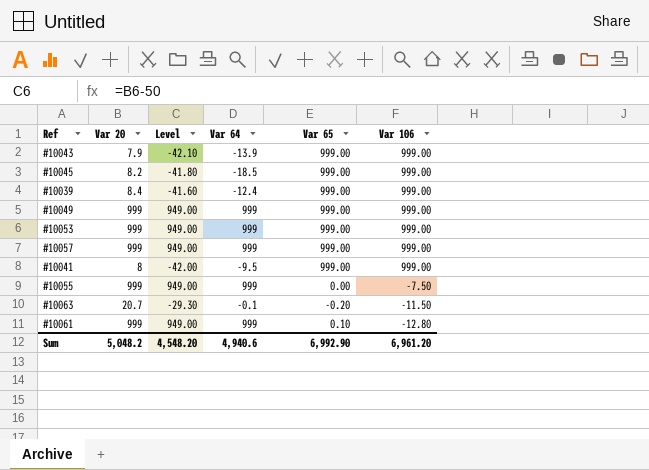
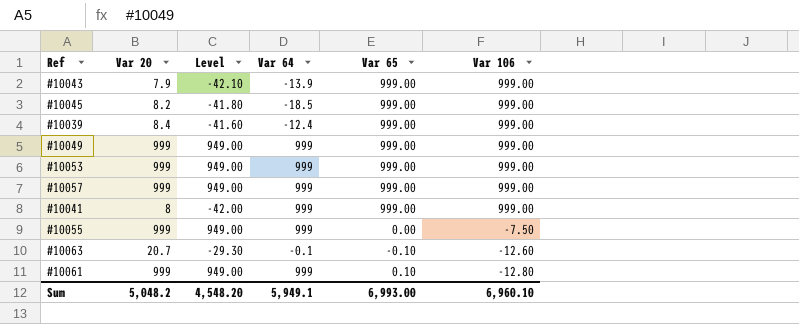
#10041 | Var 64: -9.5 -> 999
#10063 | Var 65: -0.20 -> -0.10
#10063 | Var 106: -11.50 -> -12.60
Sum | Var 64: 4,940.6 -> 5,949.1
Sum | Var 65: 6,992.90 -> 6,993.00
Sum | Var 106: 6,961.20 -> 6,960.10

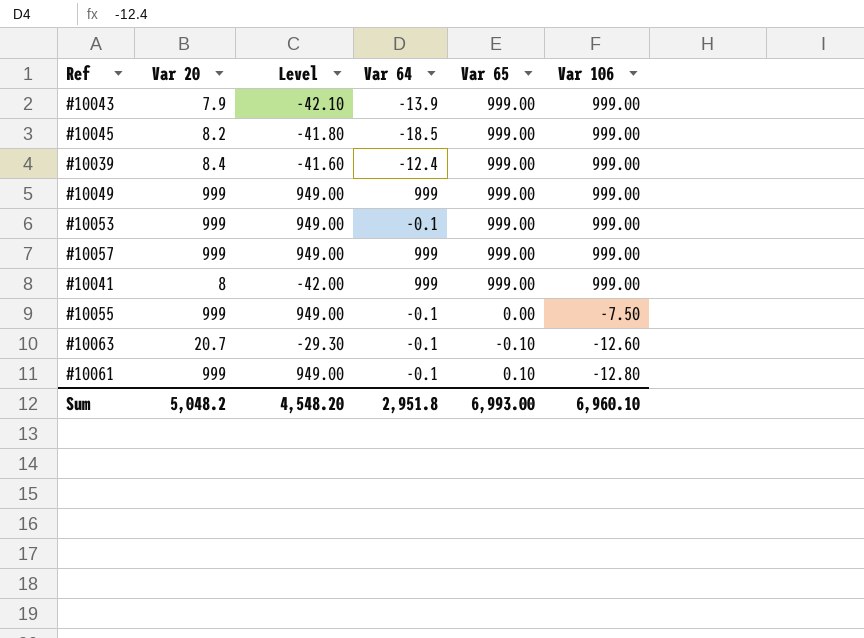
#10053 | Var 64: 999 -> -0.1
#10055 | Var 64: 999 -> -0.1
#10061 | Var 64: 999 -> -0.1
Sum | Var 64: 5,949.1 -> 2,951.8

